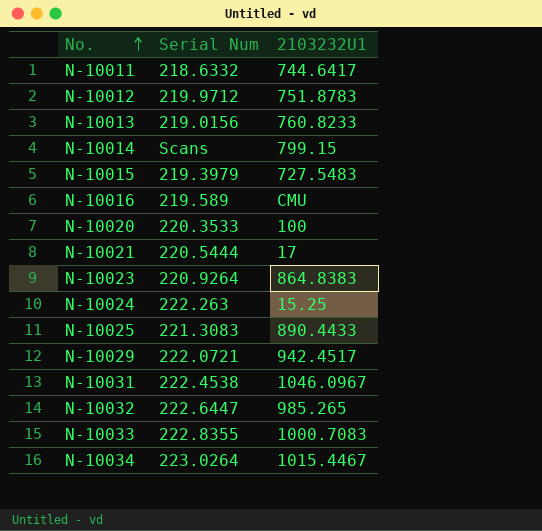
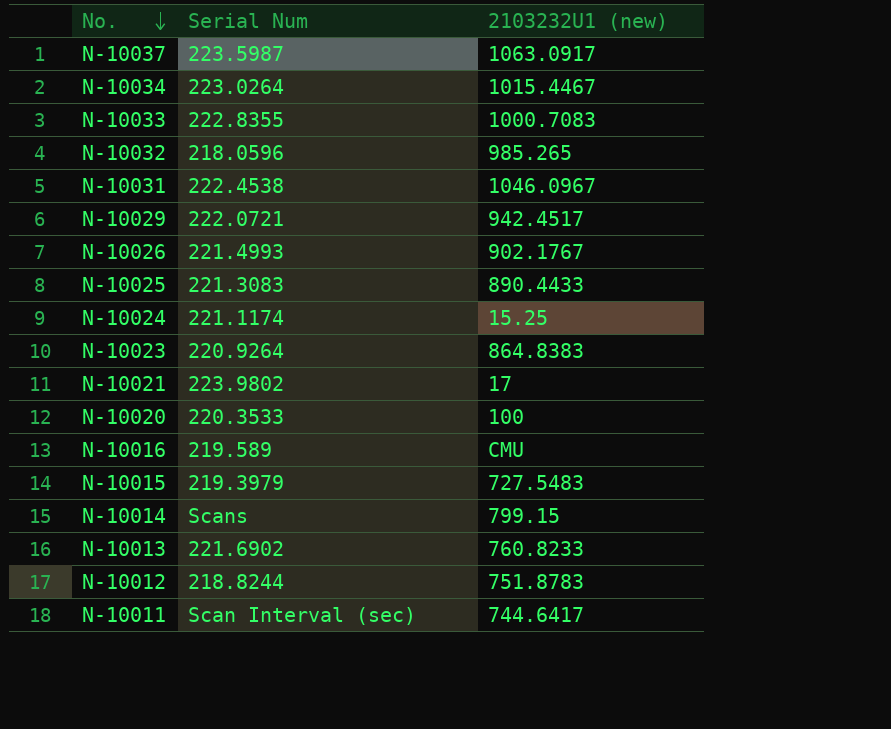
row order: No. ascending -> No. descending
column name: 2103232U1 -> 2103232U1 (new)
row N-10037: none -> 223.5987 | 1063.0917
N-10032 | Serial Num: 222.6447 -> 218.0596
row N-10026: none -> 221.4993 | 902.1767
N-10024 | Serial Num: 222.263 -> 221.1174
N-10021 | Serial Num: 220.5444 -> 223.9802
N-10013 | Serial Num: 219.0156 -> 221.6902
N-10012 | Serial Num: 219.9712 -> 218.8244
N-10011 | Serial Num: 218.6332 -> Scan Interval (sec)

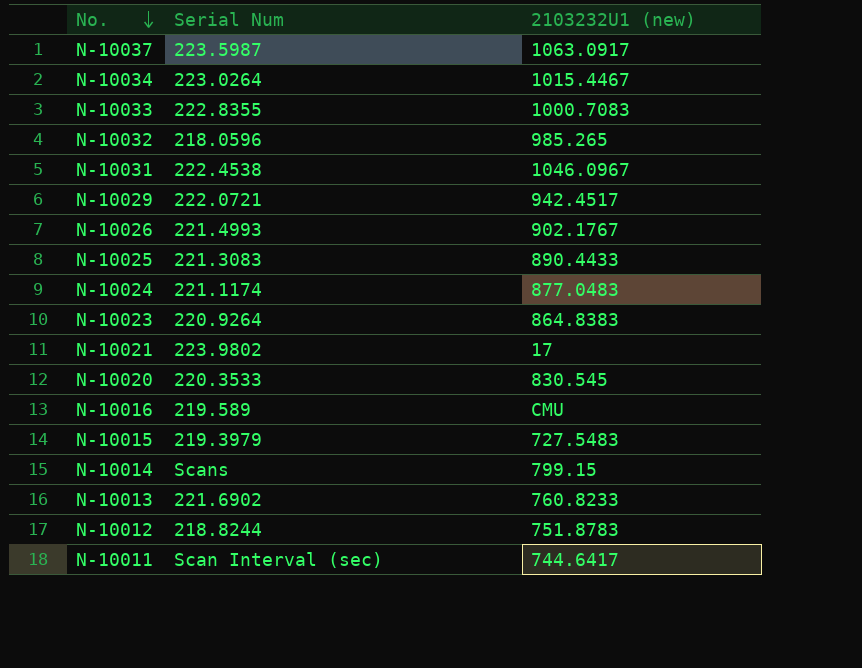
N-10024 | 2103232U1 (new): 15.25 -> 877.0483
N-10020 | 2103232U1 (new): 100 -> 830.545

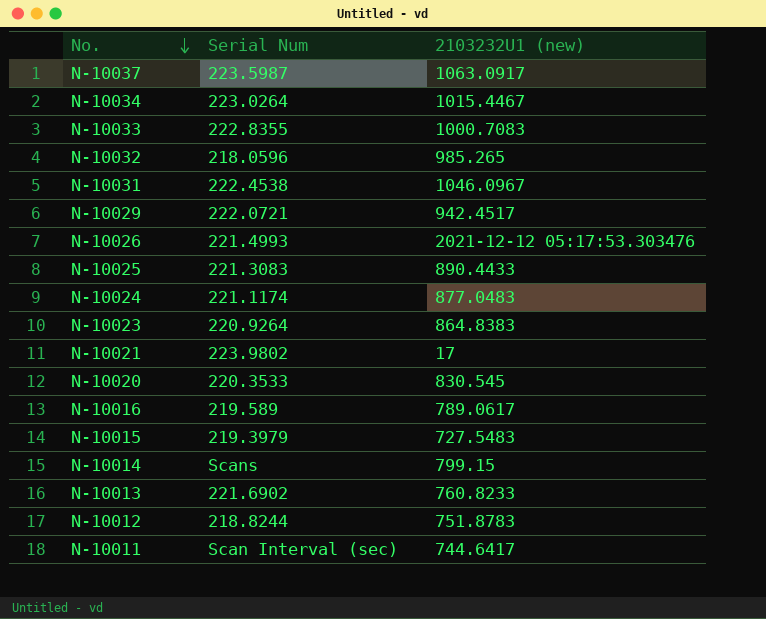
N-10026 | 2103232U1 (new): 902.1767 -> 2021-12-12 05:17:53.303476
N-10016 | 2103232U1 (new): CMU -> 789.0617

